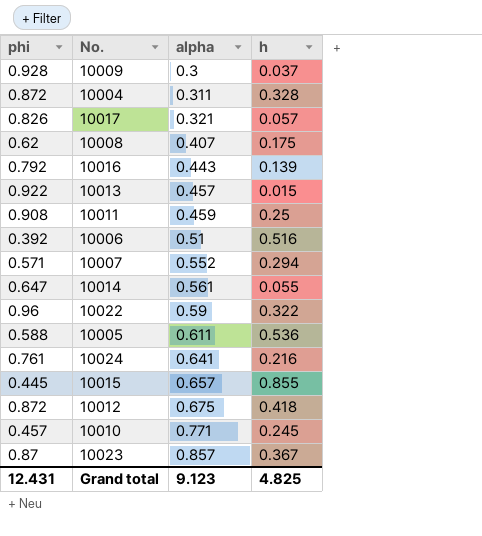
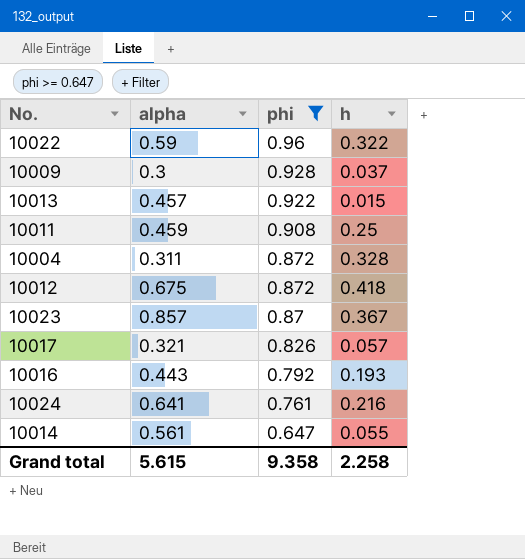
filter: none -> phi >= 0.647
row order: alpha ascending -> phi descending
column phi | position: 1 -> 3
10016 | h: 0.139 -> 0.193
Grand total | alpha: 9.123 -> 5.615
Grand total | phi: 12.431 -> 9.358
Grand total | h: 4.825 -> 2.258

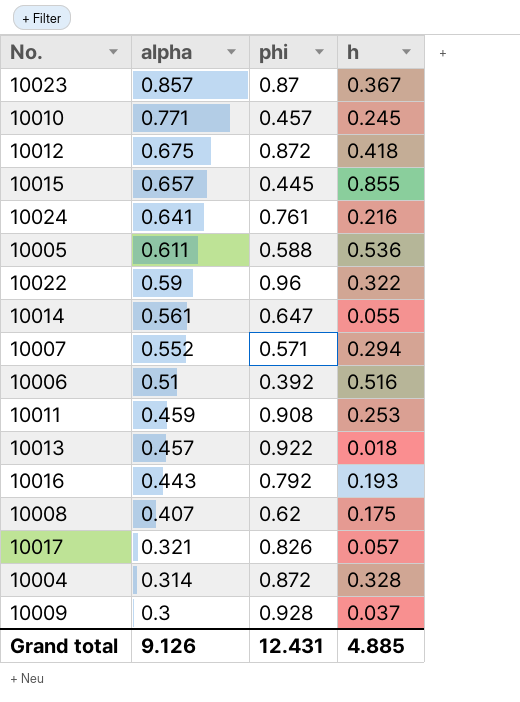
filter: phi >= 0.647 -> none
row order: phi descending -> alpha descending
10011 | h: 0.25 -> 0.253
10013 | h: 0.015 -> 0.018
10004 | alpha: 0.311 -> 0.314
Grand total | alpha: 5.615 -> 9.126
Grand total | phi: 9.358 -> 12.431
Grand total | h: 2.258 -> 4.885

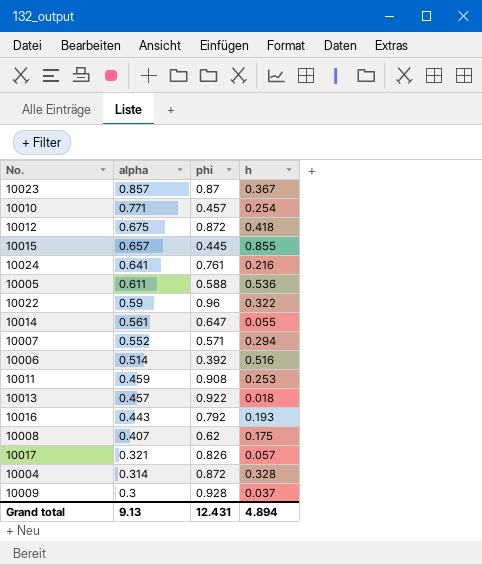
10010 | h: 0.245 -> 0.254
10006 | alpha: 0.51 -> 0.514
Grand total | alpha: 9.126 -> 9.13
Grand total | h: 4.885 -> 4.894

